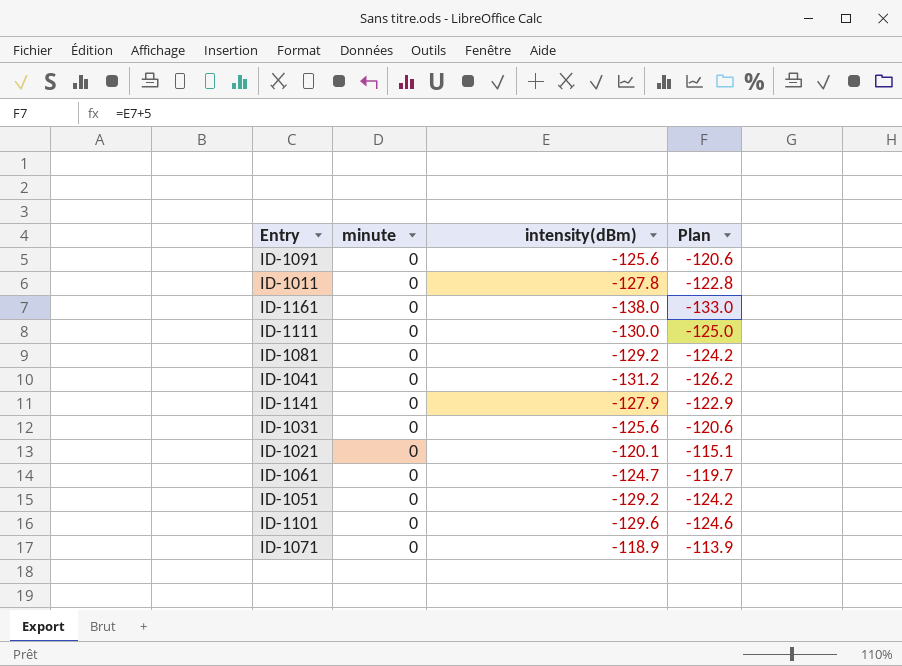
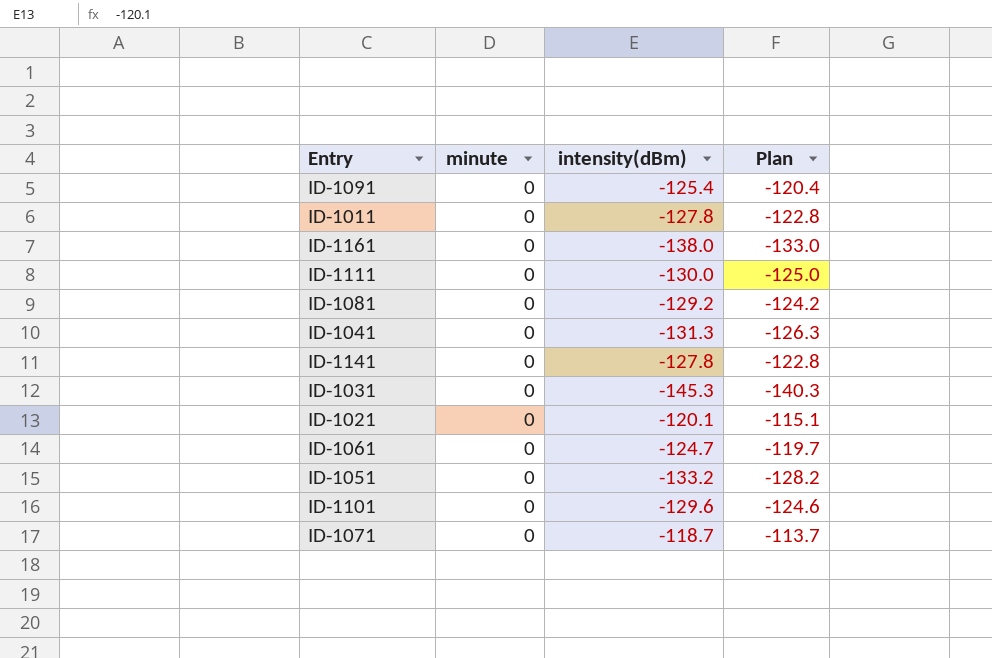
ID-1091 | intensity(dBm): -125.6 -> -125.4
ID-1091 | Plan: -120.6 -> -120.4
ID-1041 | intensity(dBm): -131.2 -> -131.3
ID-1041 | Plan: -126.2 -> -126.3
ID-1141 | intensity(dBm): -127.9 -> -127.8
ID-1141 | Plan: -122.9 -> -122.8
ID-1031 | intensity(dBm): -125.6 -> -145.3
ID-1031 | Plan: -120.6 -> -140.3
ID-1051 | intensity(dBm): -129.2 -> -133.2
ID-1051 | Plan: -124.2 -> -128.2
ID-1071 | intensity(dBm): -118.9 -> -118.7
ID-1071 | Plan: -113.9 -> -113.7

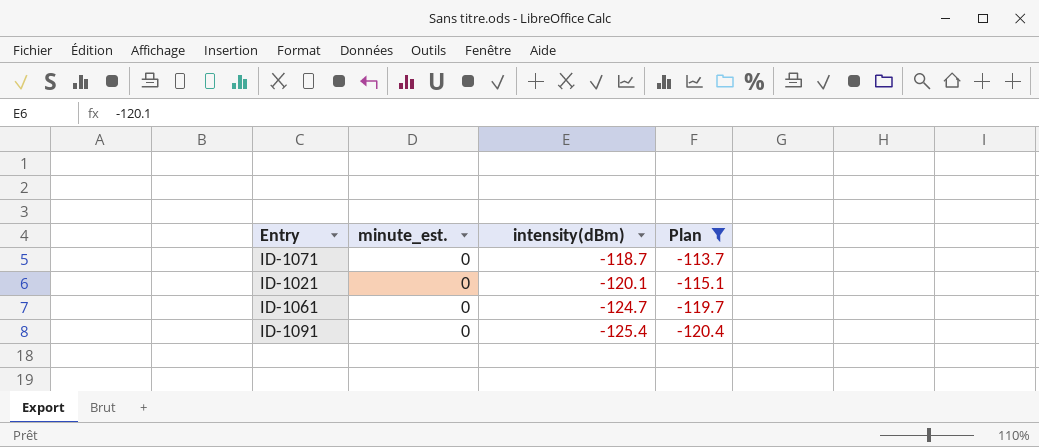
filter: none -> Plan >= -120.4
row order: none -> intensity(dBm) descending
column name: minute -> minute_est.

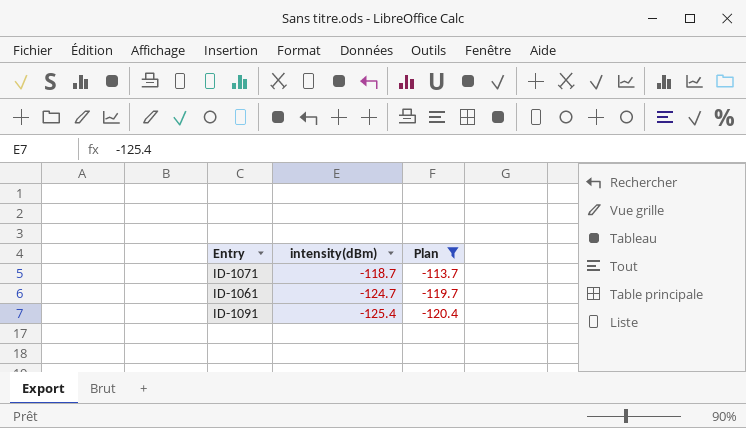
column minute_est. | position: 2 -> none
row ID-1021: 0 | -120.1 | -115.1 -> none

